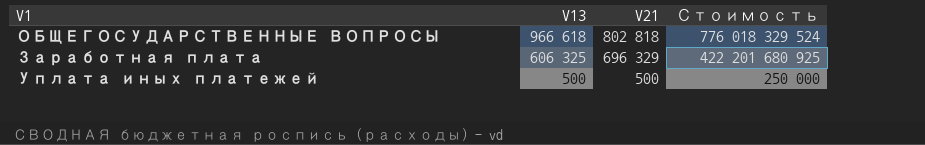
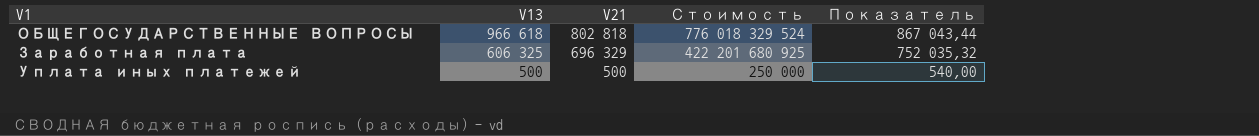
column Показатель | formula: none -> [V21] * 1,08

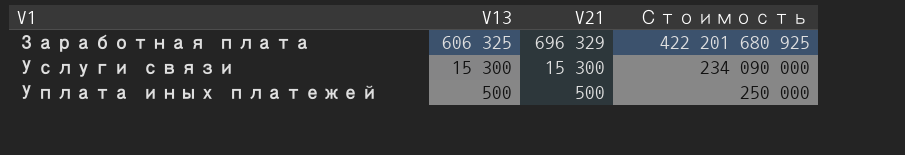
column Показатель | formula: [V21] * 1,08 -> none
row ОБЩЕГОСУДАРСТВЕННЫЕ ВОПРОСЫ: 966 618 | 802 818 | 776 018 329 524 | 867 043,44 -> none
row Услуги связи: none -> 15 300 | 15 300 | 234 090 000

